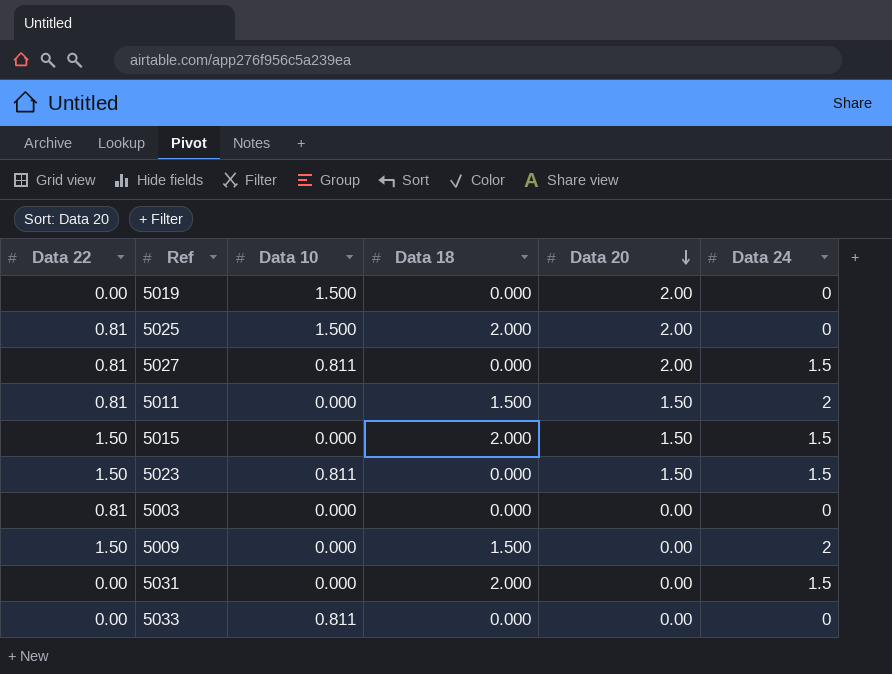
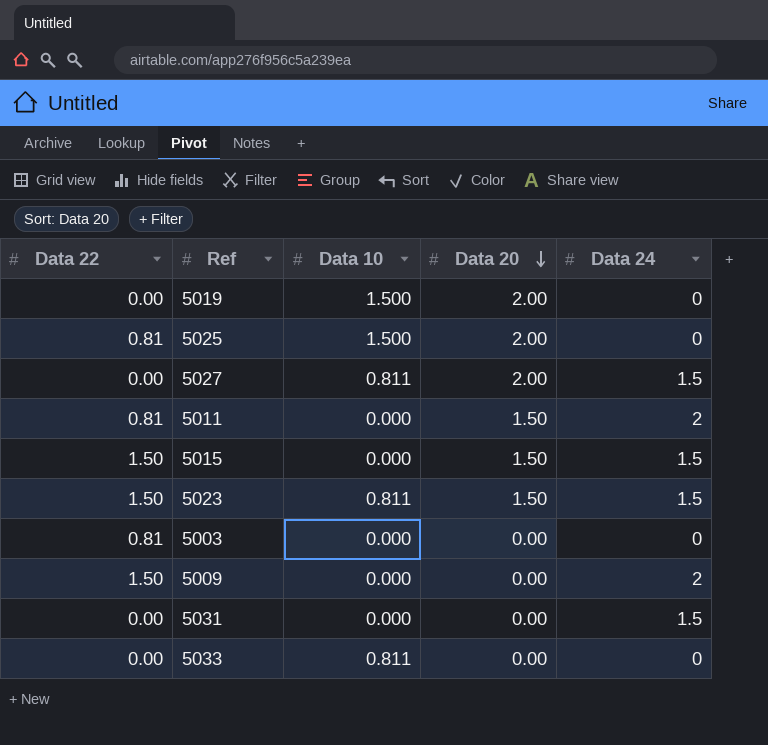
column Data 18 | position: 4 -> none
5027 | Data 22: 0.81 -> 0.00

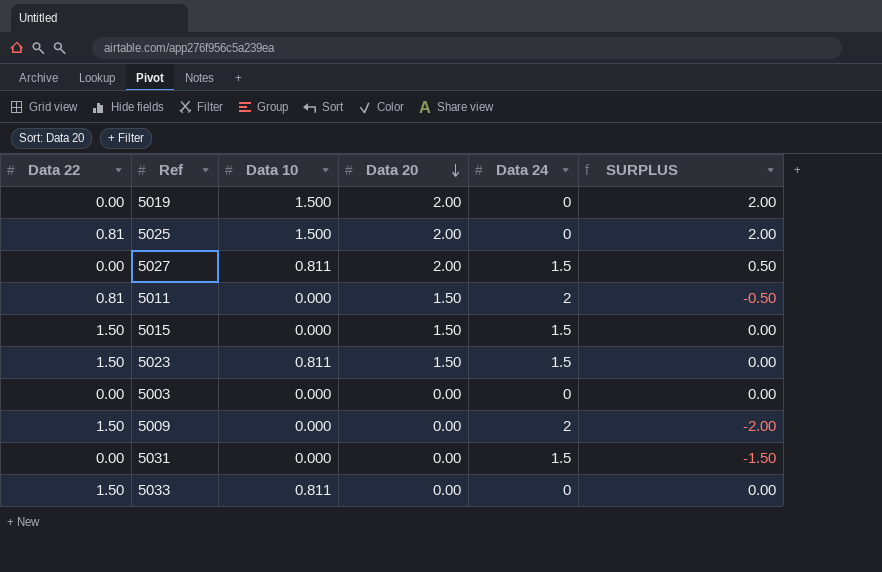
column SURPLUS | formula: none -> [Data 20] - [Data 24]
5003 | Data 22: 0.81 -> 0.00
5033 | Data 22: 0.00 -> 1.50

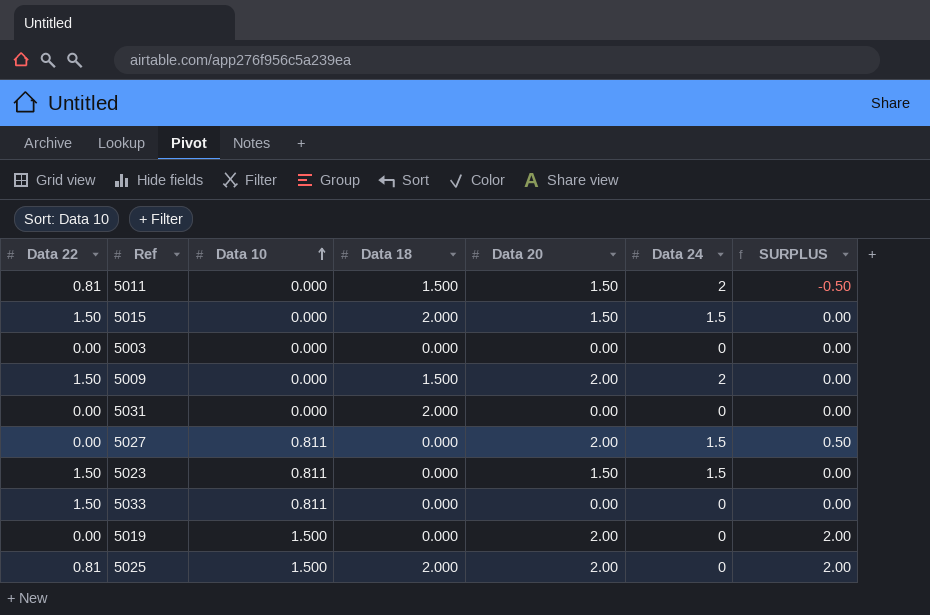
row order: Data 20 descending -> Data 10 ascending
column Data 18 | position: none -> 4
5009 | Data 20: 0.00 -> 2.00
5009 | SURPLUS: -2.00 -> 0.00
5031 | Data 24: 1.5 -> 0
5031 | SURPLUS: -1.50 -> 0.00

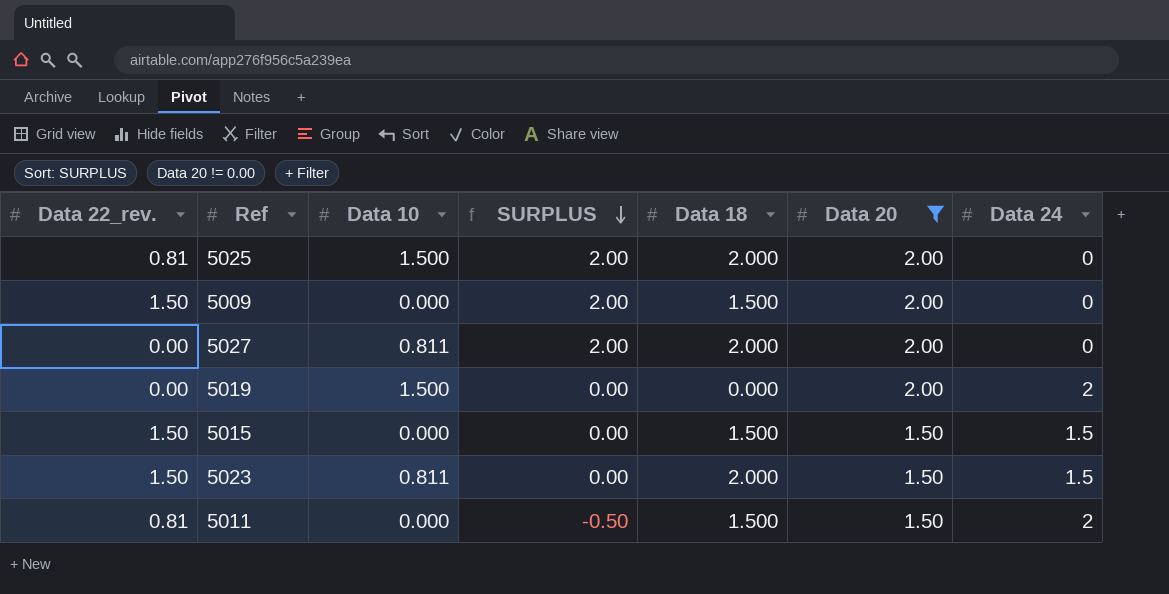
filter: none -> Data 20 != 0.00
row order: Data 10 ascending -> SURPLUS descending
column name: Data 22 -> Data 22_rev.
column SURPLUS | position: 7 -> 4
5009 | SURPLUS: 0.00 -> 2.00
5009 | Data 24: 2 -> 0
5027 | SURPLUS: 0.50 -> 2.00
5027 | Data 18: 0.000 -> 2.000
5027 | Data 24: 1.5 -> 0
5019 | SURPLUS: 2.00 -> 0.00
5019 | Data 24: 0 -> 2
5015 | Data 18: 2.000 -> 1.500
5023 | Data 18: 0.000 -> 2.000

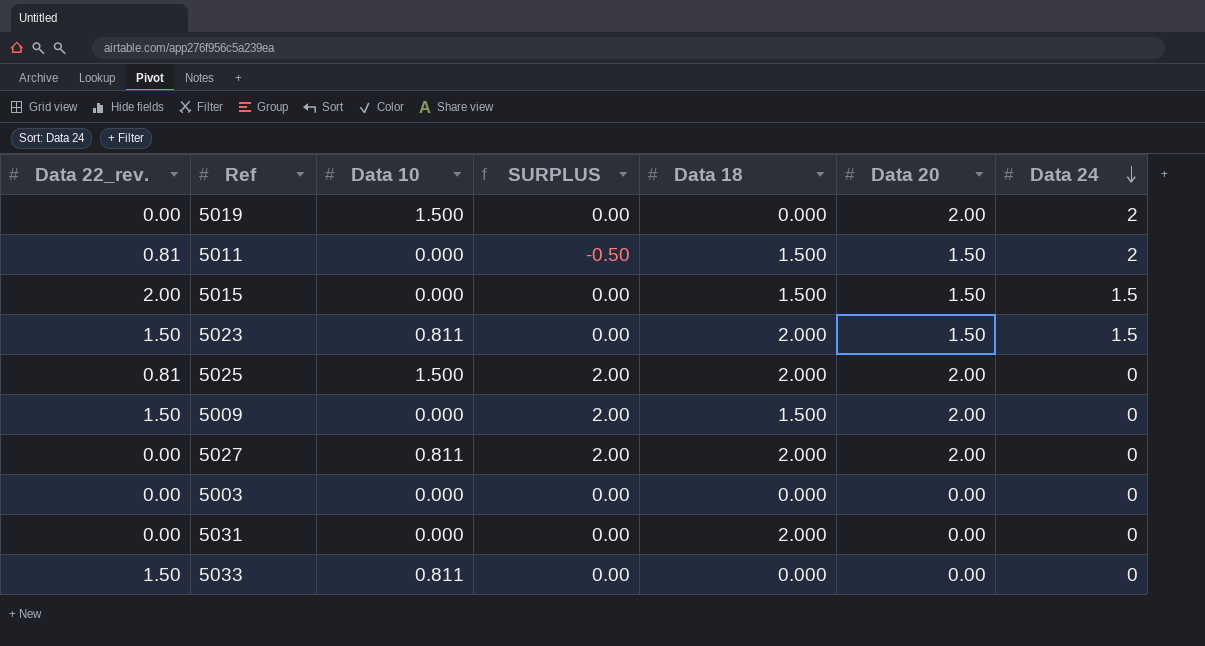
filter: Data 20 != 0.00 -> none
row order: SURPLUS descending -> Data 24 descending
5015 | Data 22_rev.: 1.50 -> 2.00

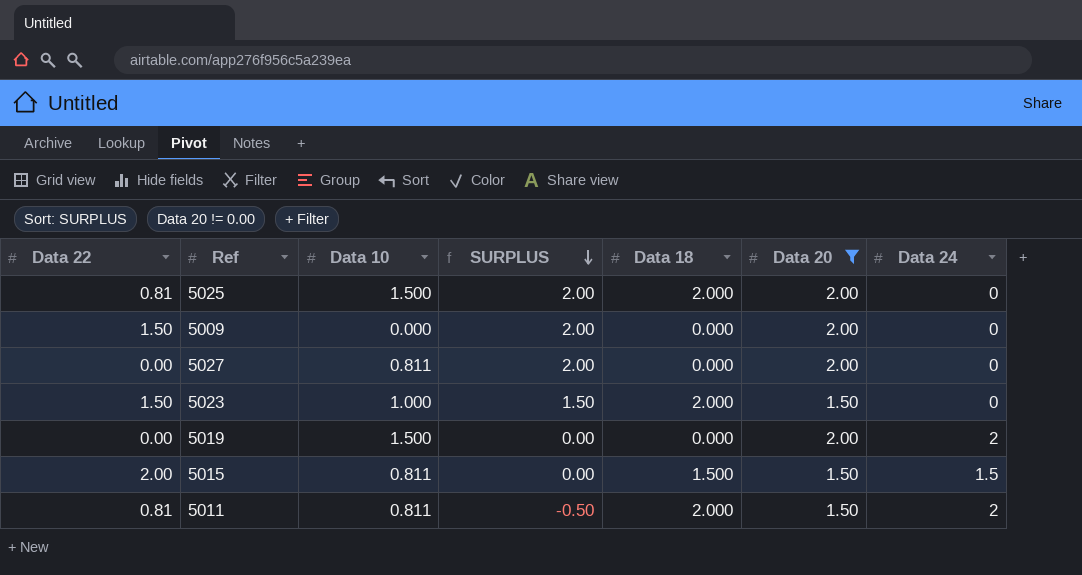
filter: none -> Data 20 != 0.00
row order: Data 24 descending -> SURPLUS descending
column name: Data 22_rev. -> Data 22
5009 | Data 18: 1.500 -> 0.000
5027 | Data 18: 2.000 -> 0.000
5023 | Data 10: 0.811 -> 1.000
5023 | SURPLUS: 0.00 -> 1.50
5023 | Data 24: 1.5 -> 0
5015 | Data 10: 0.000 -> 0.811
5011 | Data 10: 0.000 -> 0.811
5011 | Data 18: 1.500 -> 2.000

